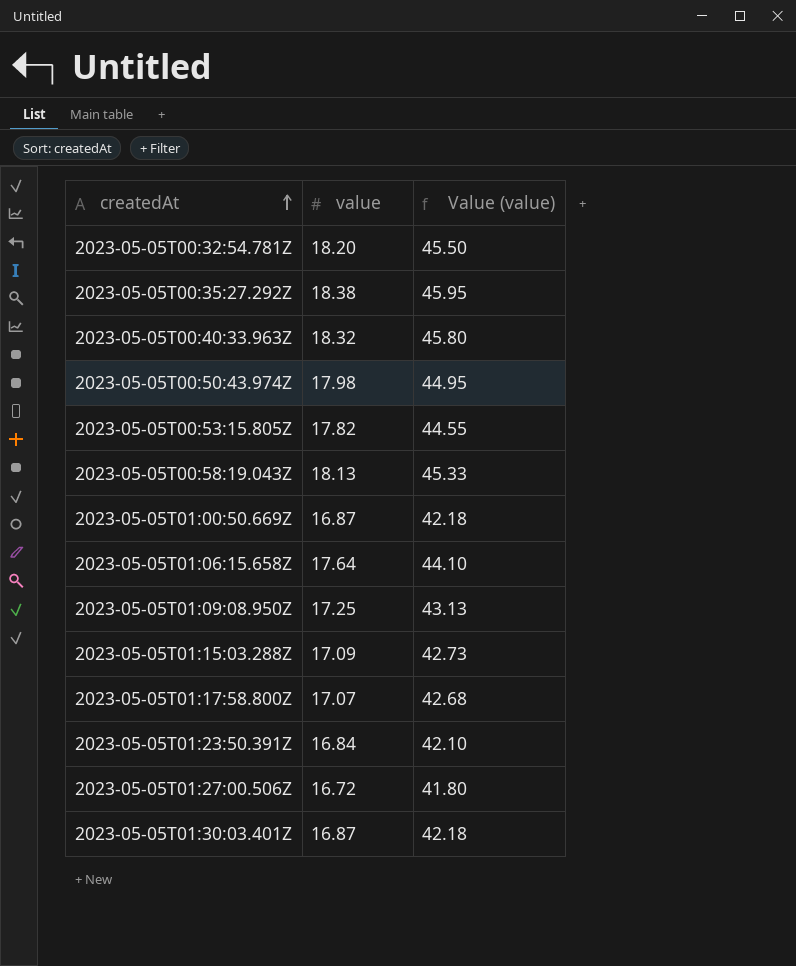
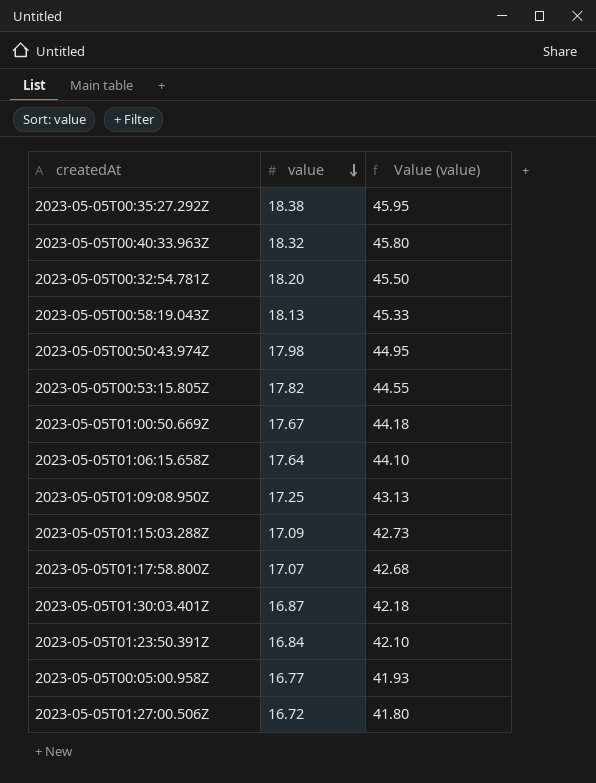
row order: createdAt ascending -> value descending
2023-05-05T01:00:50.669Z | value: 16.87 -> 17.67
2023-05-05T01:00:50.669Z | Value (value): 42.18 -> 44.18
row 2023-05-05T00:05:00.958Z: none -> 16.77 | 41.93

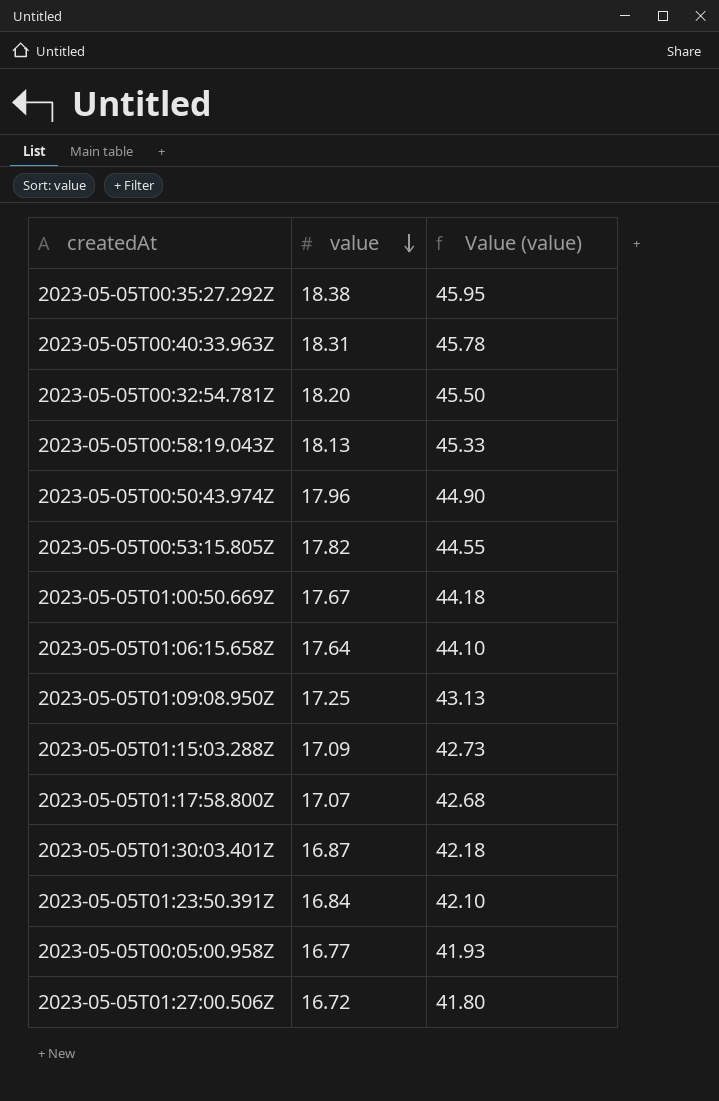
2023-05-05T00:40:33.963Z | value: 18.32 -> 18.31
2023-05-05T00:40:33.963Z | Value (value): 45.80 -> 45.78
2023-05-05T00:50:43.974Z | value: 17.98 -> 17.96
2023-05-05T00:50:43.974Z | Value (value): 44.95 -> 44.90

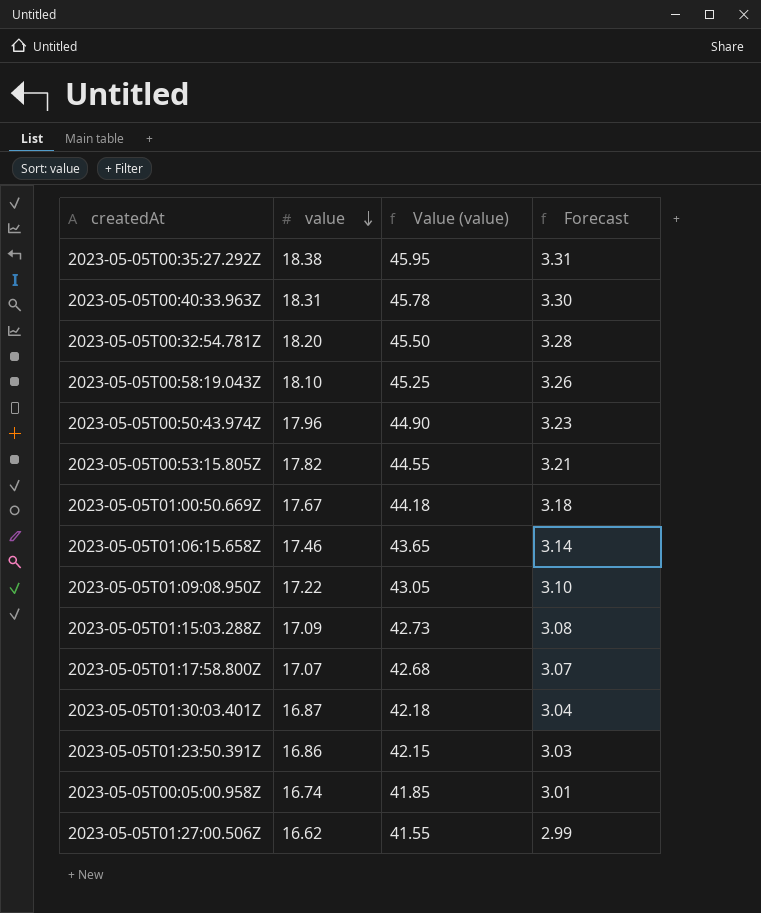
column Forecast | formula: none -> [value] * 0.18
2023-05-05T00:58:19.043Z | value: 18.13 -> 18.10
2023-05-05T00:58:19.043Z | Value (value): 45.33 -> 45.25
2023-05-05T01:06:15.658Z | value: 17.64 -> 17.46
2023-05-05T01:06:15.658Z | Value (value): 44.10 -> 43.65
2023-05-05T01:09:08.950Z | value: 17.25 -> 17.22
2023-05-05T01:09:08.950Z | Value (value): 43.13 -> 43.05
2023-05-05T01:23:50.391Z | value: 16.84 -> 16.86
2023-05-05T01:23:50.391Z | Value (value): 42.10 -> 42.15
2023-05-05T00:05:00.958Z | value: 16.77 -> 16.74
2023-05-05T00:05:00.958Z | Value (value): 41.93 -> 41.85
2023-05-05T01:27:00.506Z | value: 16.72 -> 16.62
2023-05-05T01:27:00.506Z | Value (value): 41.80 -> 41.55

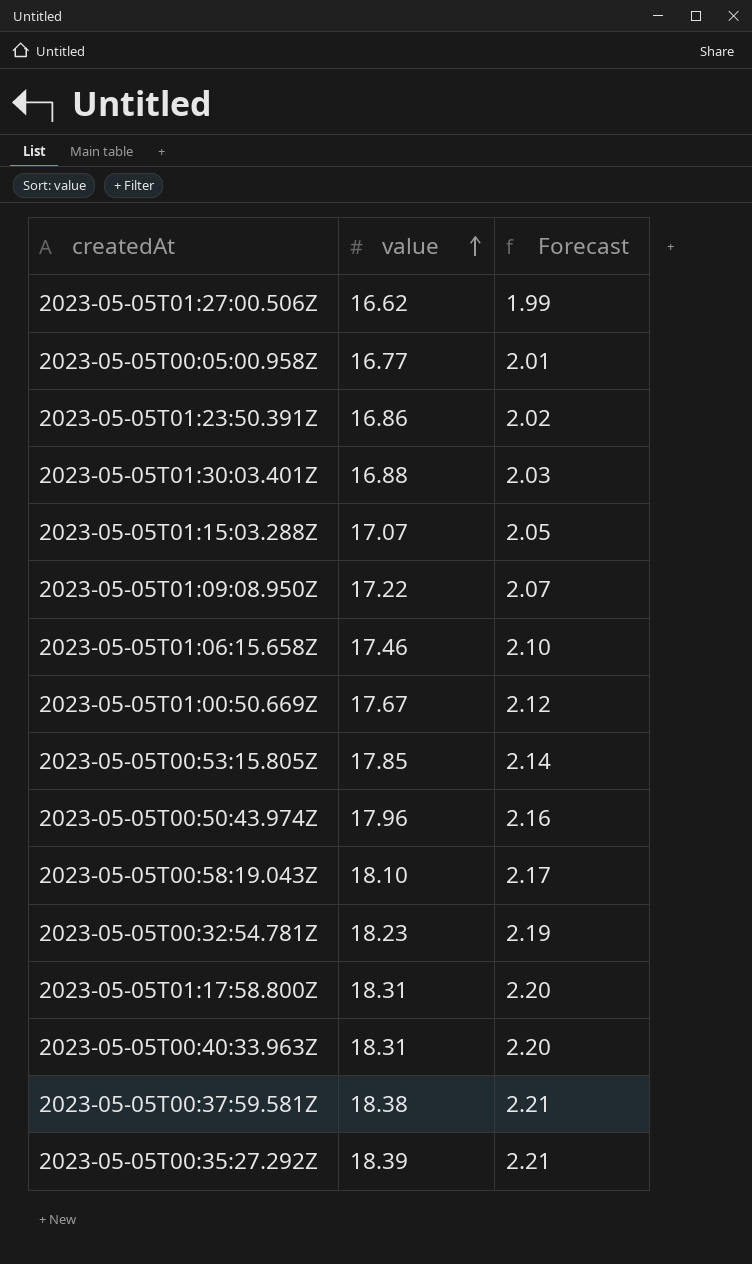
row order: value descending -> value ascending
column Value (value) | formula: [value] * 2.5 -> none
column Forecast | formula: [value] * 0.18 -> [value] * 0.12
2023-05-05T00:05:00.958Z | value: 16.74 -> 16.77
2023-05-05T01:30:03.401Z | value: 16.87 -> 16.88
2023-05-05T01:15:03.288Z | value: 17.09 -> 17.07
2023-05-05T00:53:15.805Z | value: 17.82 -> 17.85
2023-05-05T00:32:54.781Z | value: 18.20 -> 18.23
2023-05-05T01:17:58.800Z | value: 17.07 -> 18.31
row 2023-05-05T00:37:59.581Z: none -> 18.38 | 2.21
2023-05-05T00:35:27.292Z | value: 18.38 -> 18.39

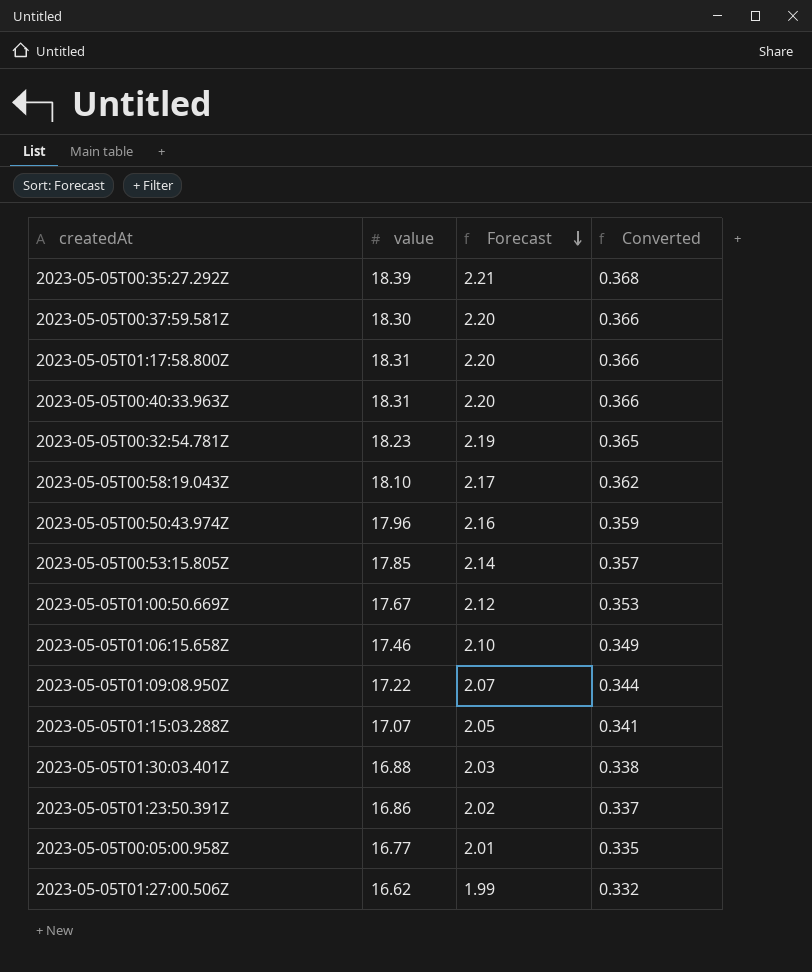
row order: value ascending -> Forecast descending
column Converted | formula: none -> [value] * 0.02
2023-05-05T00:37:59.581Z | value: 18.38 -> 18.30
2023-05-05T00:37:59.581Z | Forecast: 2.21 -> 2.20

